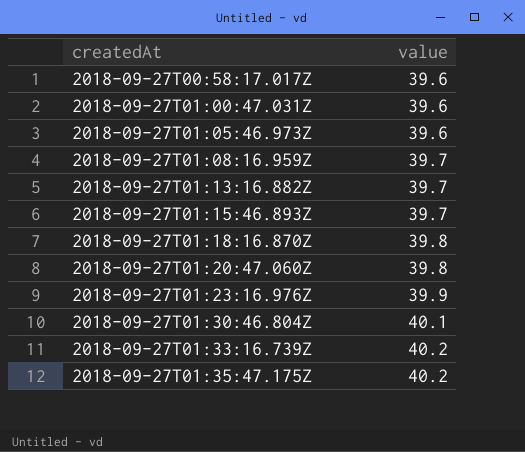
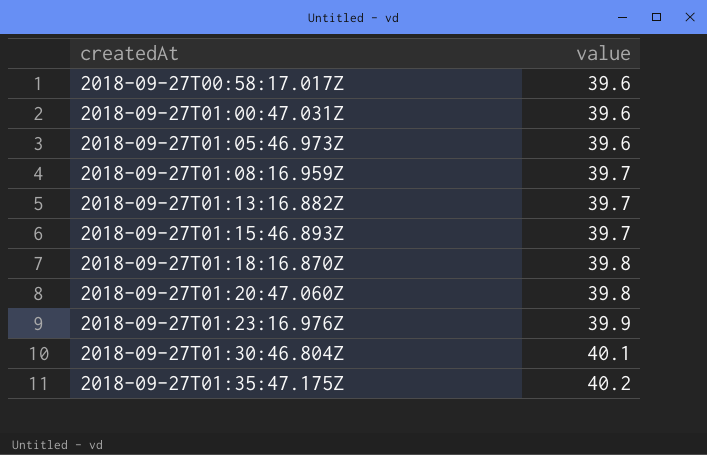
row 2018-09-27T01:33:16.739Z: 40.2 -> none

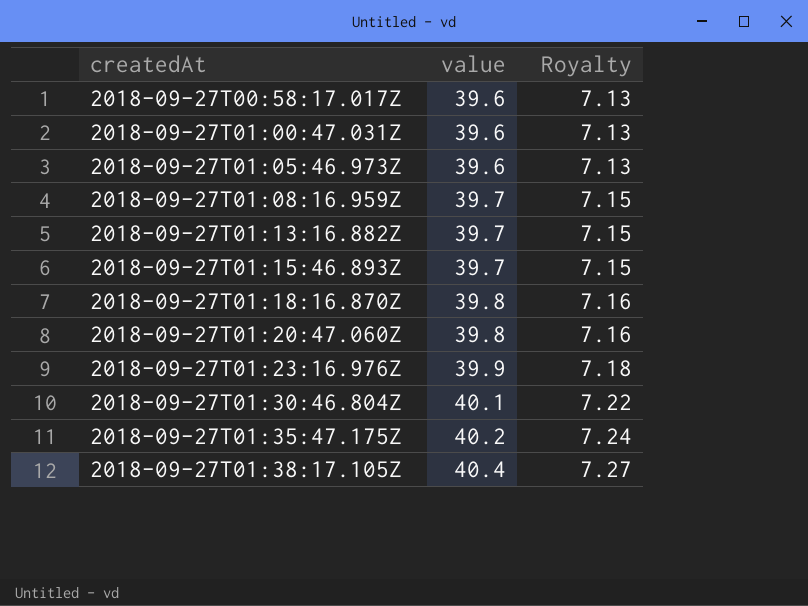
column Royalty | formula: none -> [value] * 0.18
row 2018-09-27T01:38:17.105Z: none -> 40.4 | 7.27

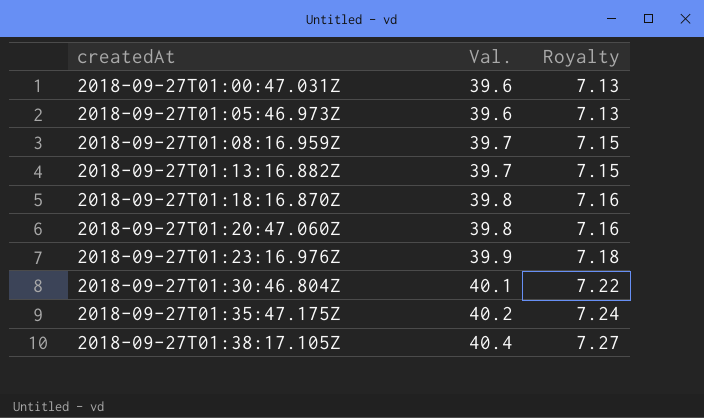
column name: value -> Val.
row 2018-09-27T00:58:17.017Z: 39.6 | 7.13 -> none
row 2018-09-27T01:15:46.893Z: 39.7 | 7.15 -> none

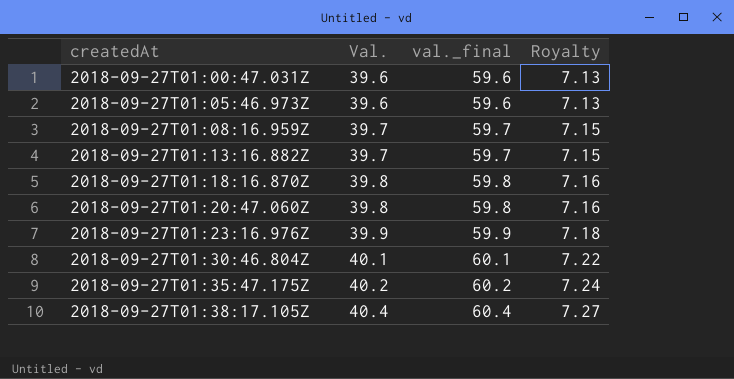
column val._final | formula: none -> [Val.] + 20

